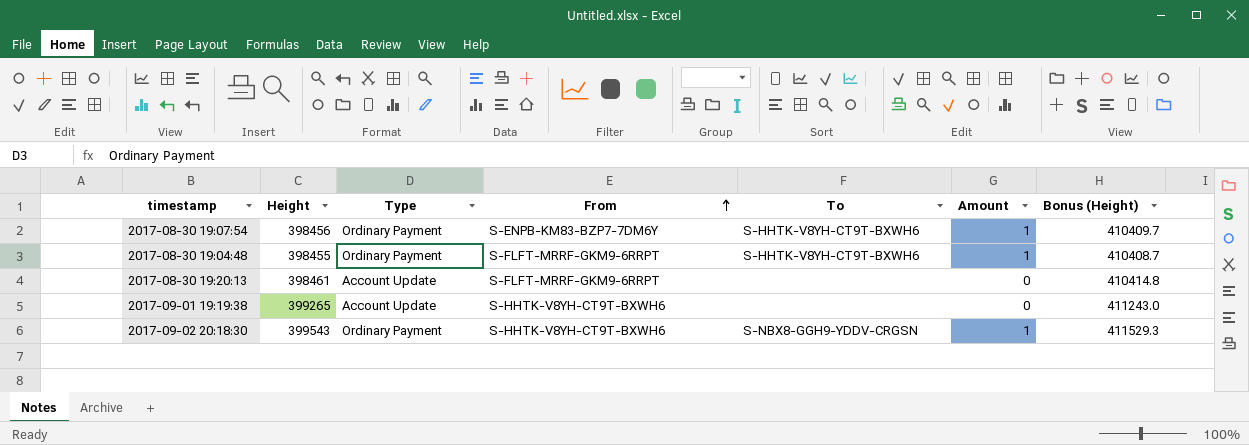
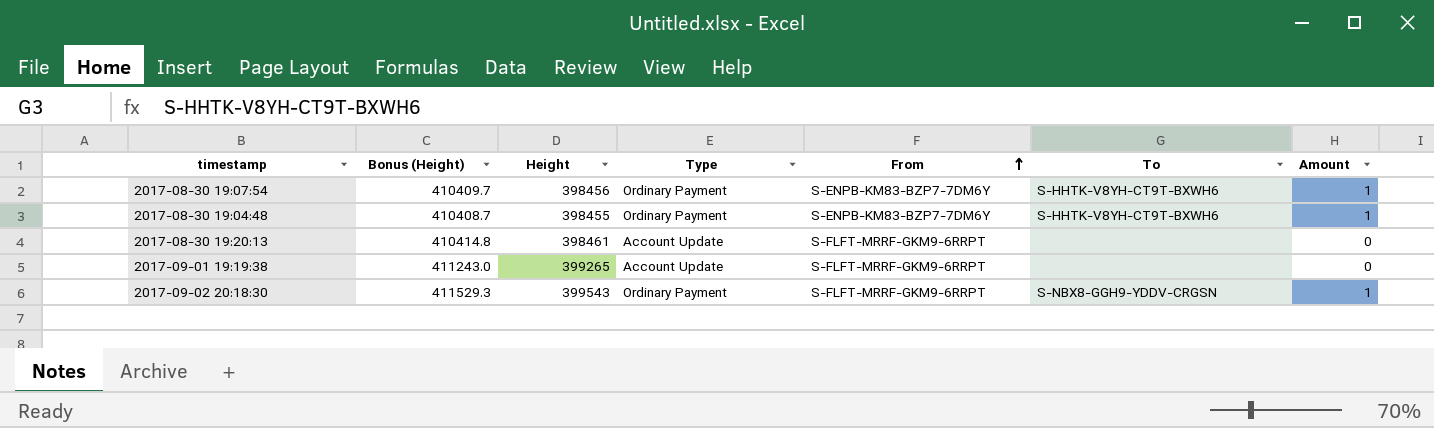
column Bonus (Height) | position: 7 -> 2
2017-08-30 19:04:48 | From: S-FLFT-MRRF-GKM9-6RRPT -> S-ENPB-KM83-BZP7-7DM6Y
2017-09-01 19:19:38 | From: S-HHTK-V8YH-CT9T-BXWH6 -> S-FLFT-MRRF-GKM9-6RRPT
2017-09-02 20:18:30 | From: S-HHTK-V8YH-CT9T-BXWH6 -> S-FLFT-MRRF-GKM9-6RRPT

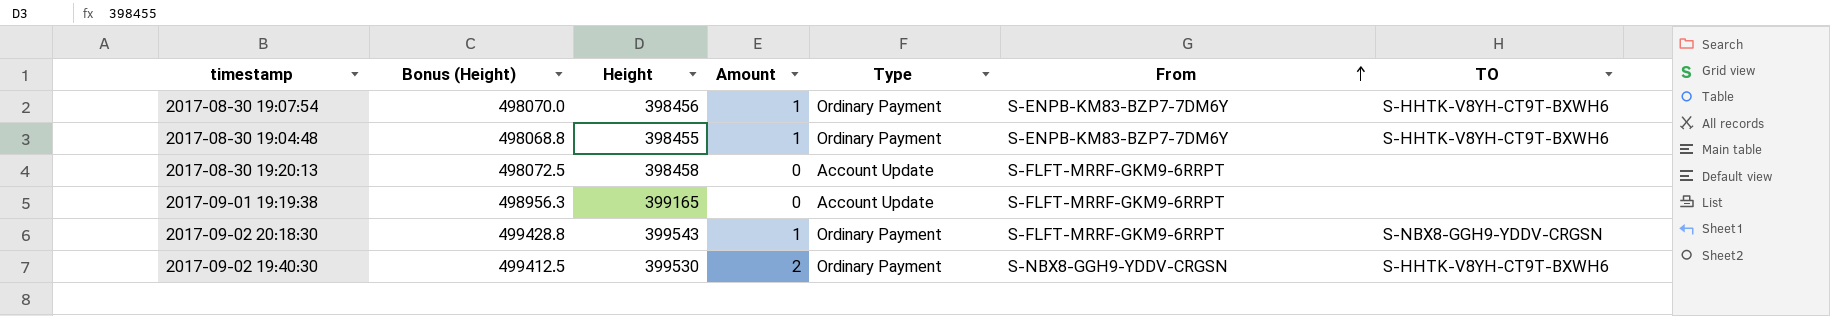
column Bonus (Height) | formula: [Height] * 1.03 -> [Height] * 1.25
column Amount | position: 7 -> 4
column name: To -> TO
2017-08-30 19:20:13 | Height: 398461 -> 398458
2017-09-01 19:19:38 | Height: 399265 -> 399165
row 2017-09-02 19:40:30: none -> 499412.5 | 399530 | 2 | Ordinary Payment | S-NBX8-GGH9-YDDV-CRGSN | S-HHTK-V8YH-CT9T-BXWH6

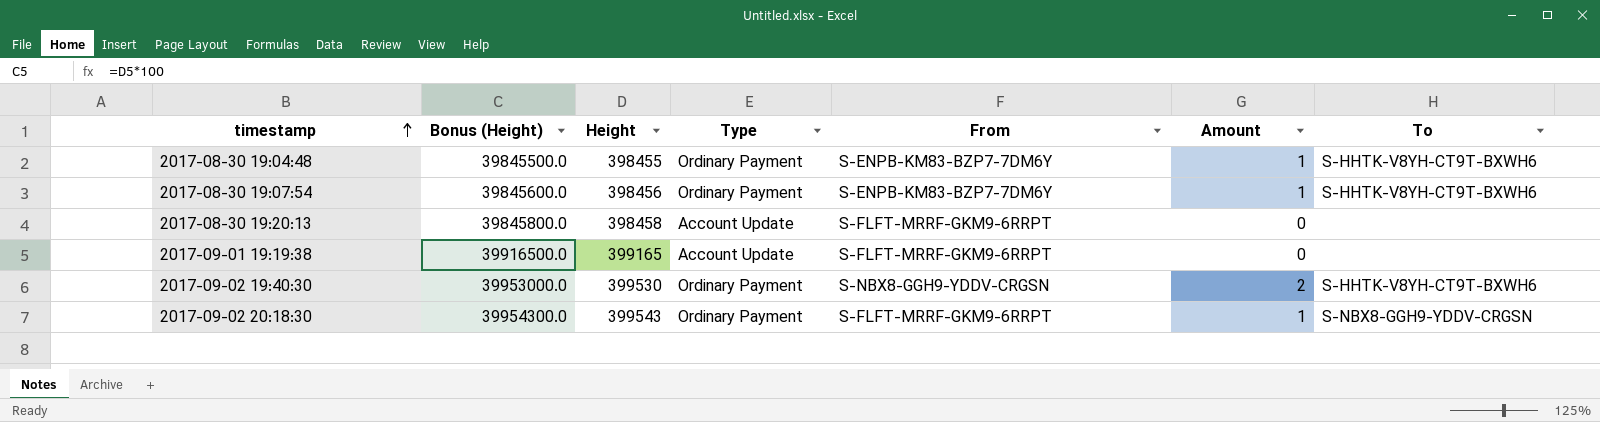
row order: From ascending -> timestamp ascending
column Bonus (Height) | formula: [Height] * 1.25 -> [Height] * 100
column Amount | position: 4 -> 6
column name: TO -> To

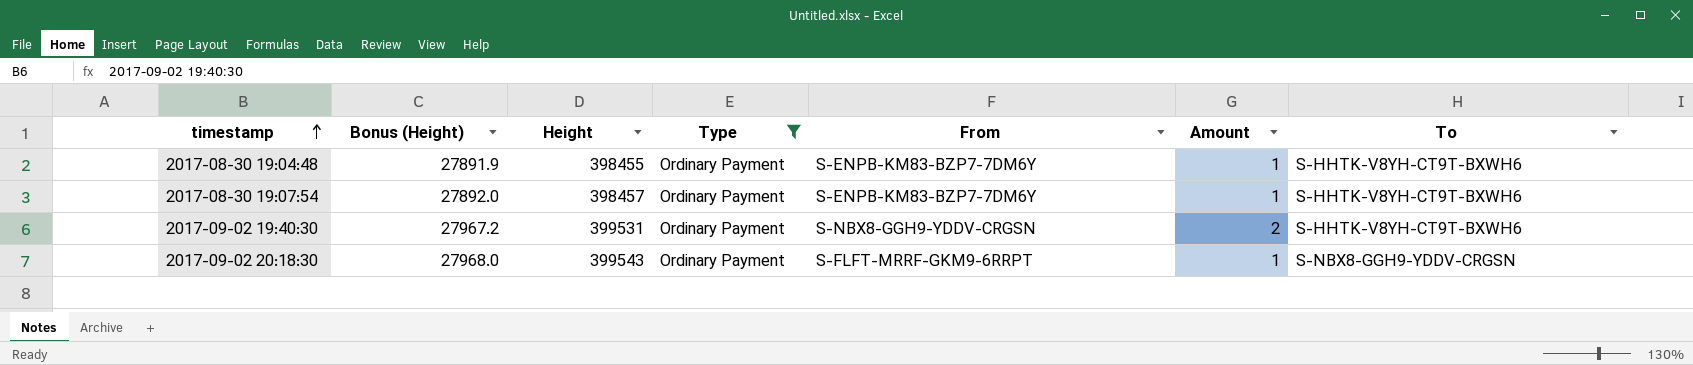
filter: none -> Type = Ordinary Payment
column Bonus (Height) | formula: [Height] * 100 -> [Height] * 0.07
2017-08-30 19:07:54 | Height: 398456 -> 398457
2017-09-02 19:40:30 | Height: 399530 -> 399531

